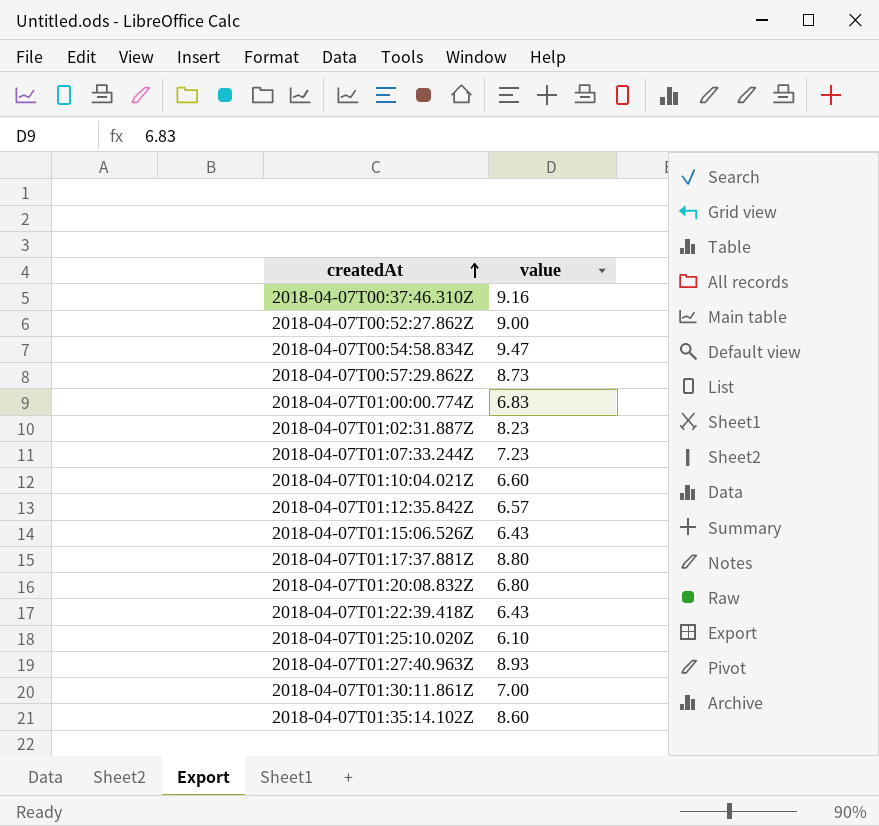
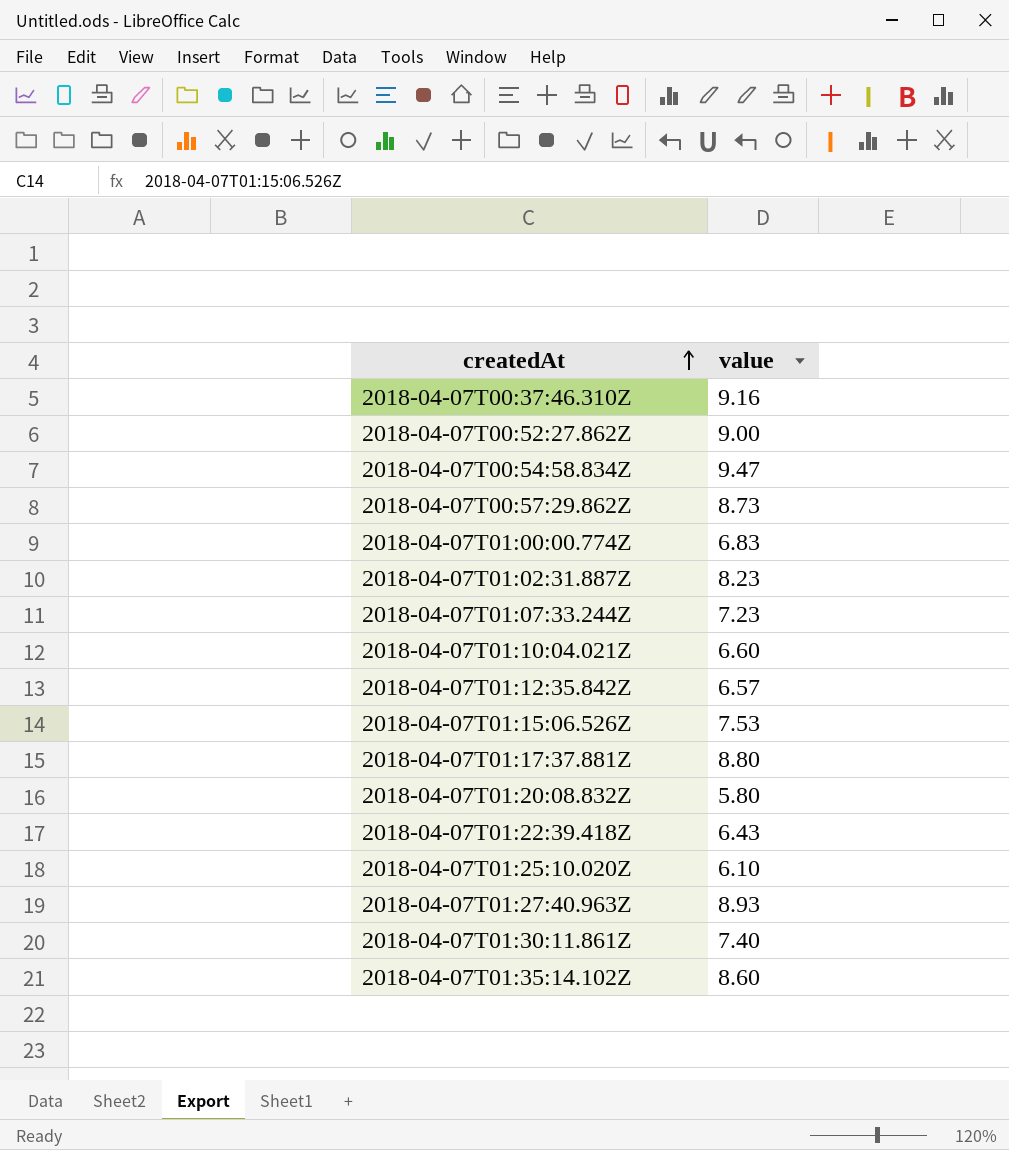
2018-04-07T01:15:06.526Z | value: 6.43 -> 7.53
2018-04-07T01:20:08.832Z | value: 6.80 -> 5.80
2018-04-07T01:30:11.861Z | value: 7.00 -> 7.40

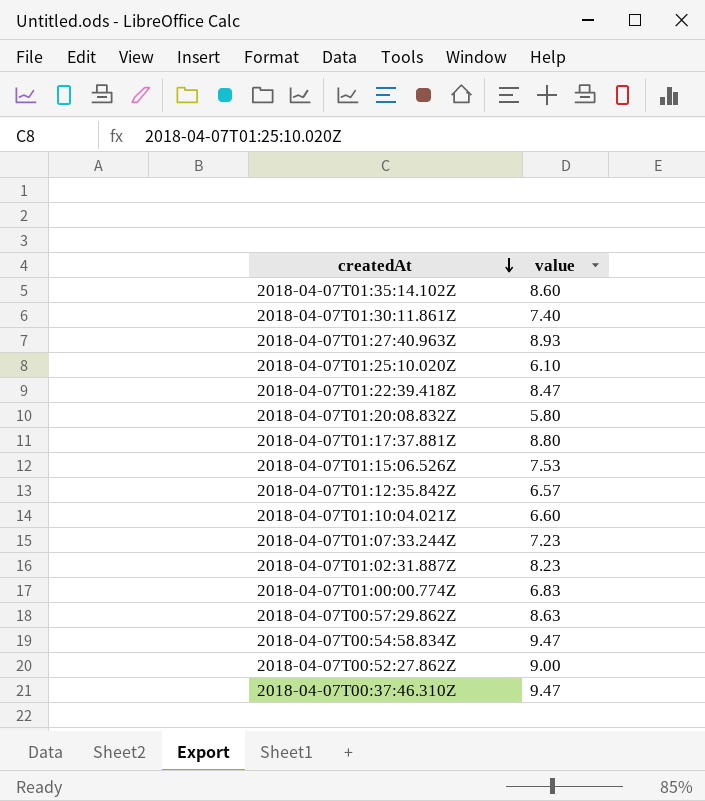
row order: createdAt ascending -> createdAt descending
2018-04-07T01:22:39.418Z | value: 6.43 -> 8.47
2018-04-07T00:57:29.862Z | value: 8.73 -> 8.63
2018-04-07T00:37:46.310Z | value: 9.16 -> 9.47

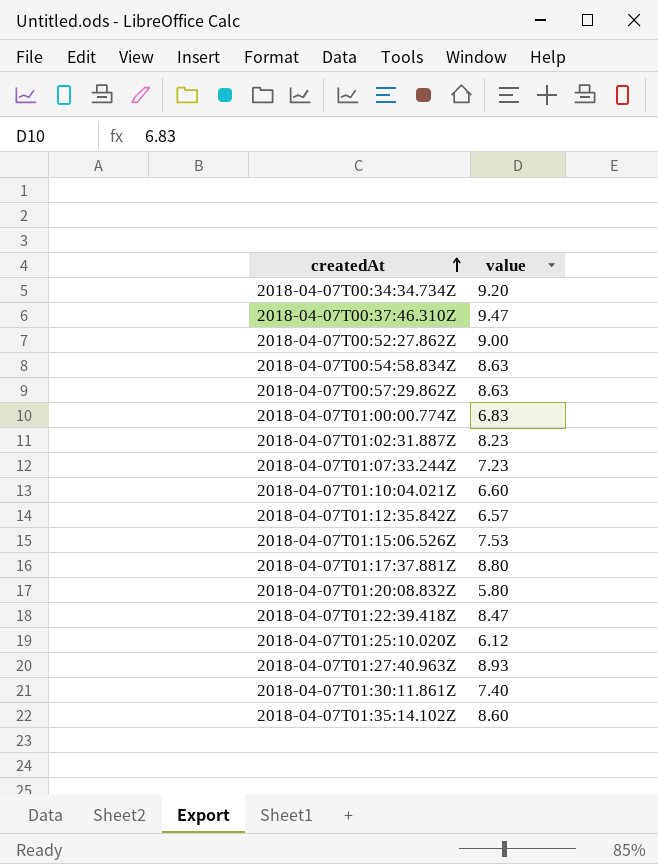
row order: createdAt descending -> createdAt ascending
row 2018-04-07T00:34:34.734Z: none -> 9.20
2018-04-07T00:54:58.834Z | value: 9.47 -> 8.63
2018-04-07T01:25:10.020Z | value: 6.10 -> 6.12

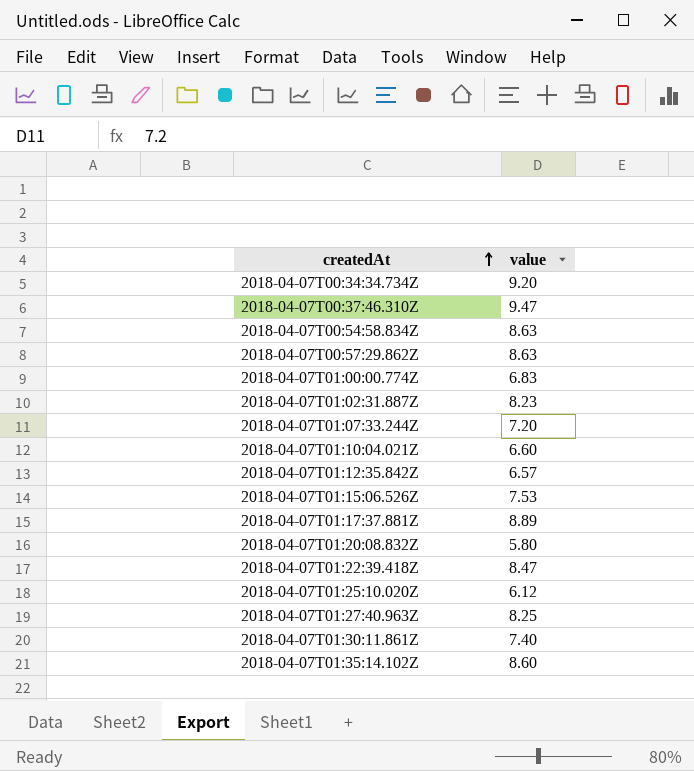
row 2018-04-07T00:52:27.862Z: 9.00 -> none
2018-04-07T01:07:33.244Z | value: 7.23 -> 7.20
2018-04-07T01:17:37.881Z | value: 8.80 -> 8.89
2018-04-07T01:27:40.963Z | value: 8.93 -> 8.25

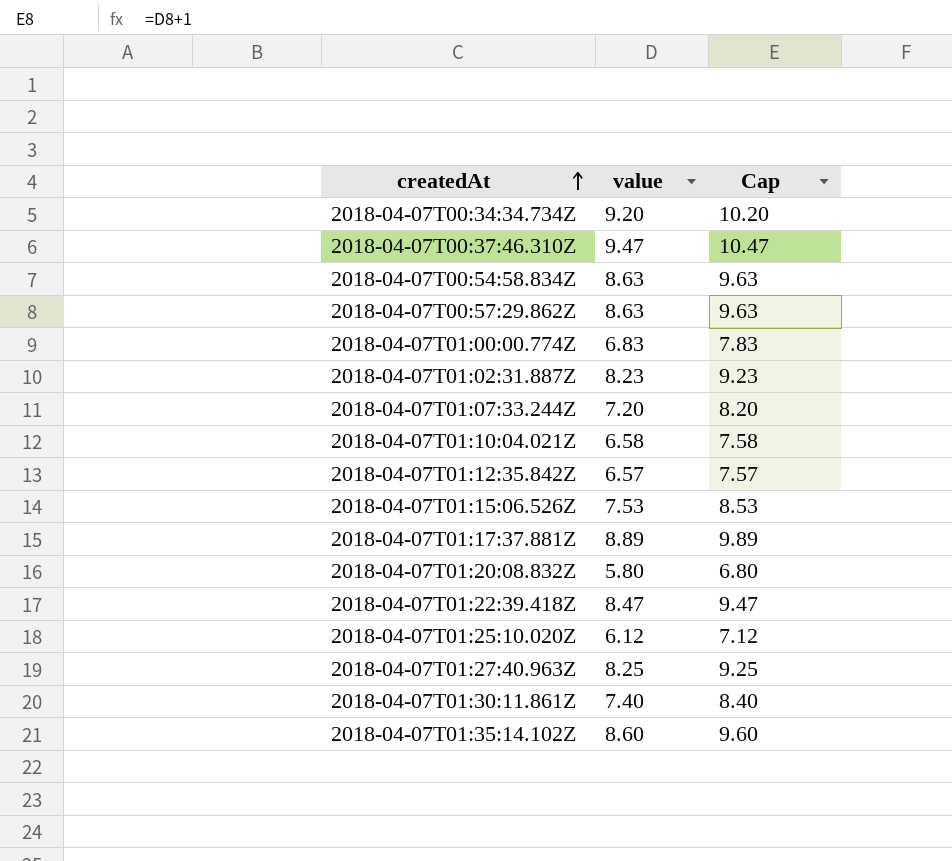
column Cap | formula: none -> [value] + 1
2018-04-07T01:10:04.021Z | value: 6.60 -> 6.58

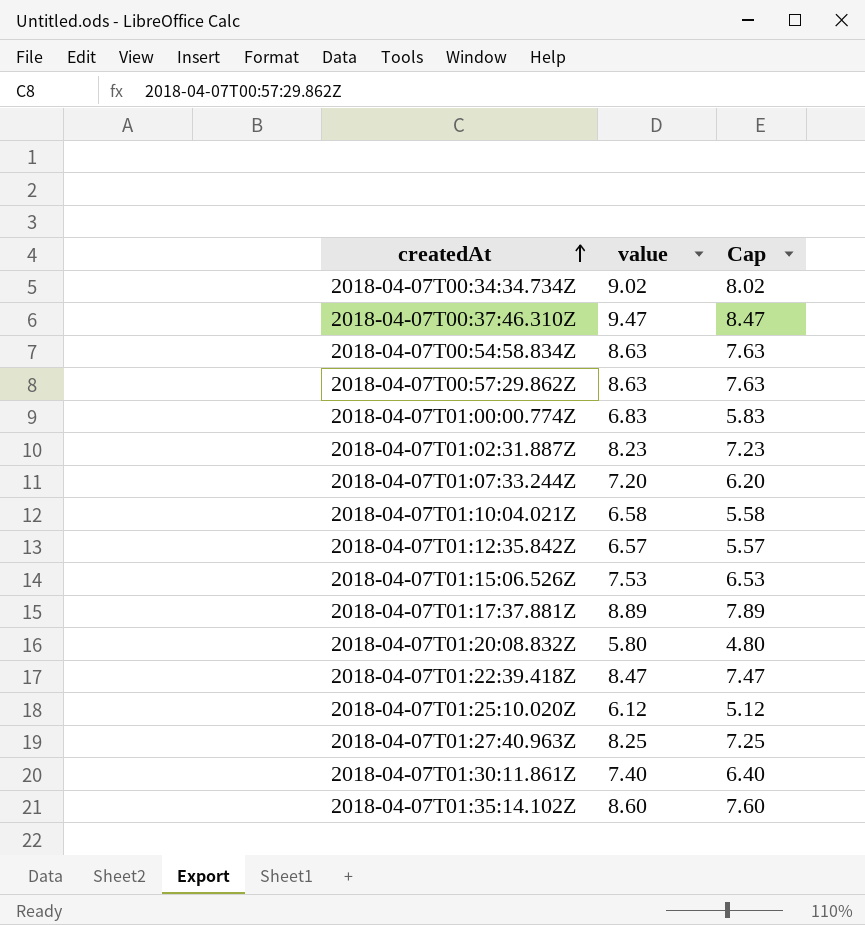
column Cap | formula: [value] + 1 -> [value] - 1
2018-04-07T00:34:34.734Z | value: 9.20 -> 9.02

